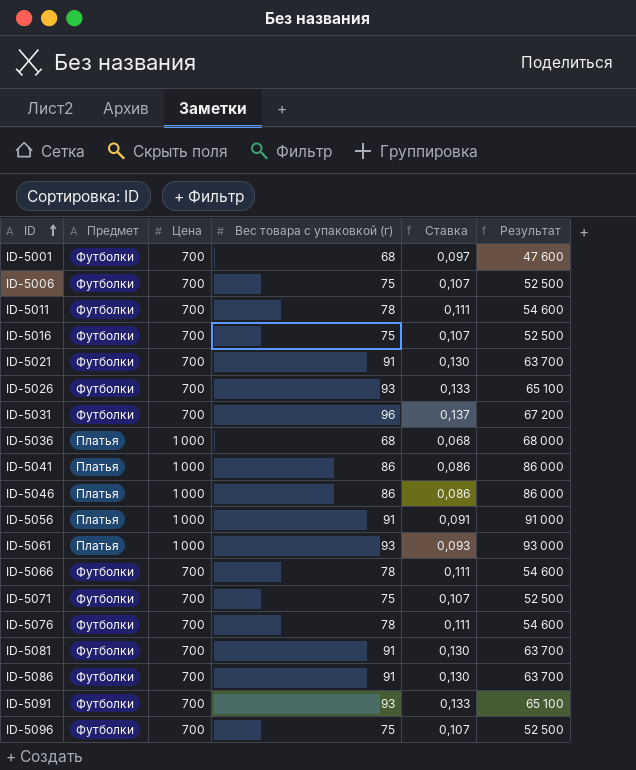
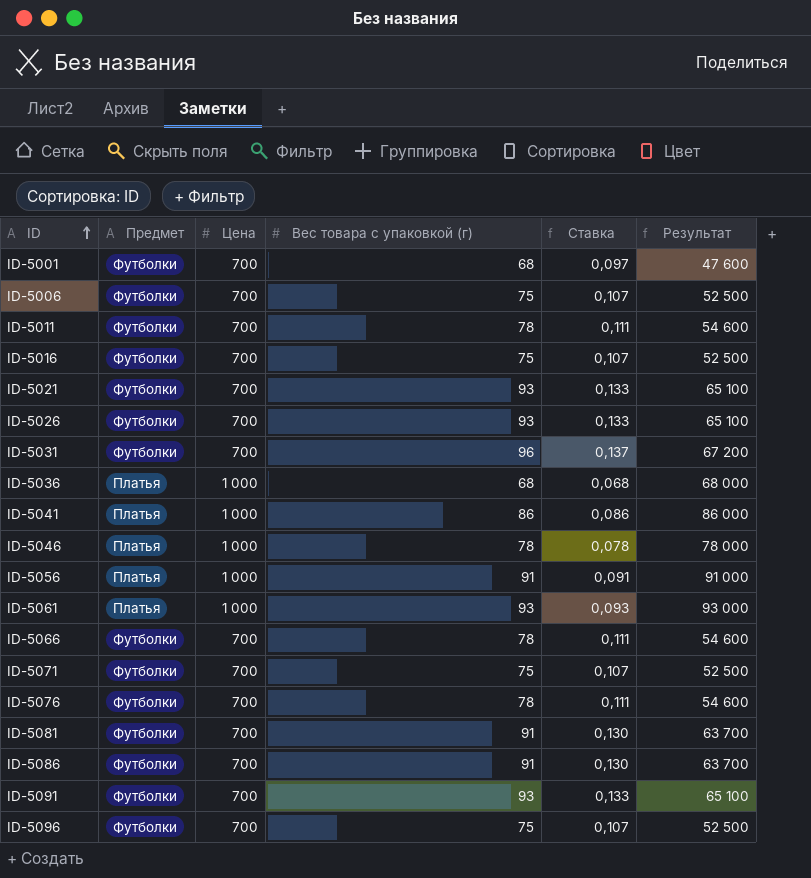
ID-5021 | Вес товара с упаковкой (г): 91 -> 93
ID-5021 | Ставка: 0,130 -> 0,133
ID-5021 | Результат: 63 700 -> 65 100
ID-5046 | Вес товара с упаковкой (г): 86 -> 78
ID-5046 | Ставка: 0,086 -> 0,078
ID-5046 | Результат: 86 000 -> 78 000

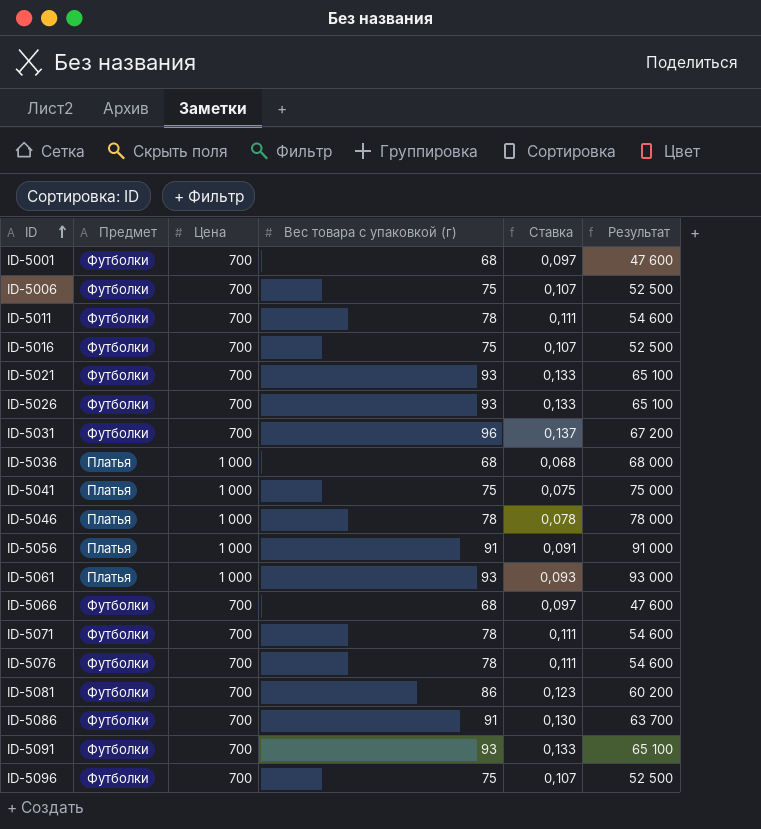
ID-5041 | Вес товара с упаковкой (г): 86 -> 75
ID-5041 | Ставка: 0,086 -> 0,075
ID-5041 | Результат: 86 000 -> 75 000
ID-5066 | Вес товара с упаковкой (г): 78 -> 68
ID-5066 | Ставка: 0,111 -> 0,097
ID-5066 | Результат: 54 600 -> 47 600
ID-5071 | Вес товара с упаковкой (г): 75 -> 78
ID-5071 | Ставка: 0,107 -> 0,111
ID-5071 | Результат: 52 500 -> 54 600
ID-5081 | Вес товара с упаковкой (г): 91 -> 86
ID-5081 | Ставка: 0,130 -> 0,123
ID-5081 | Результат: 63 700 -> 60 200

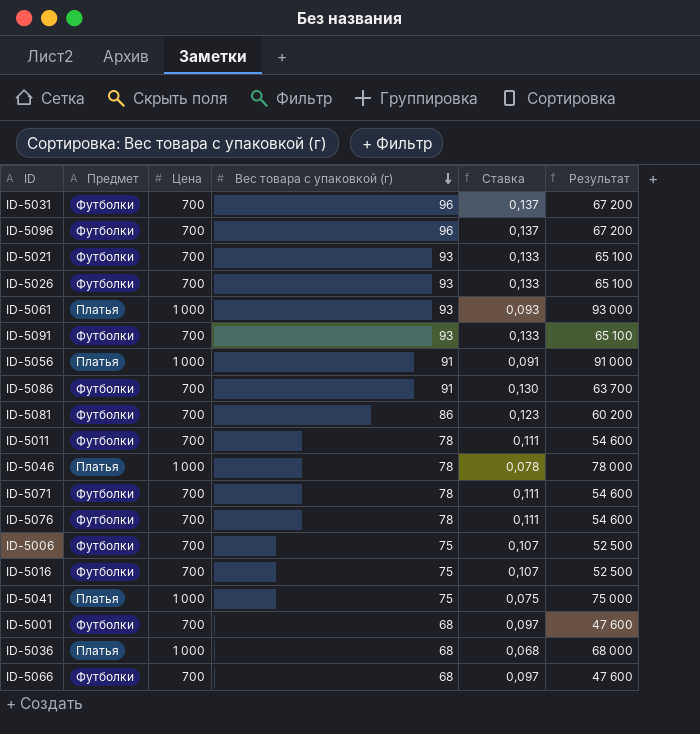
row order: ID ascending -> Вес товара с упаковкой (г) descending
ID-5096 | Вес товара с упаковкой (г): 75 -> 96
ID-5096 | Ставка: 0,107 -> 0,137
ID-5096 | Результат: 52 500 -> 67 200

